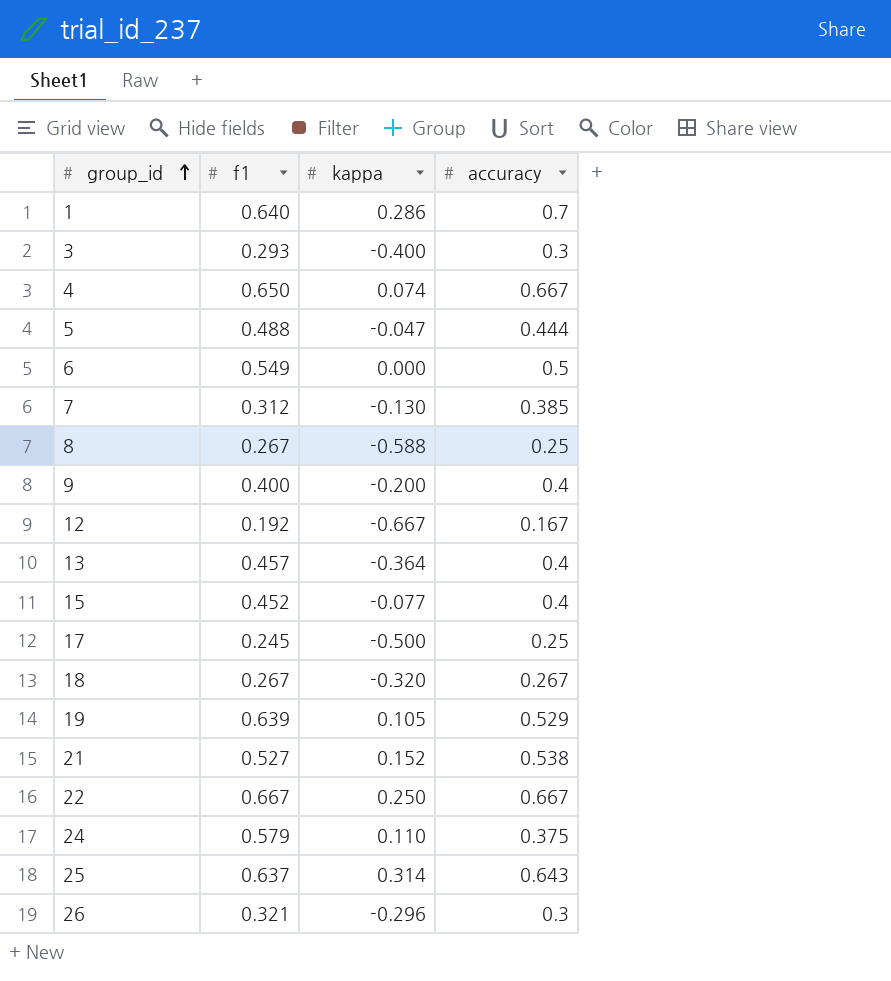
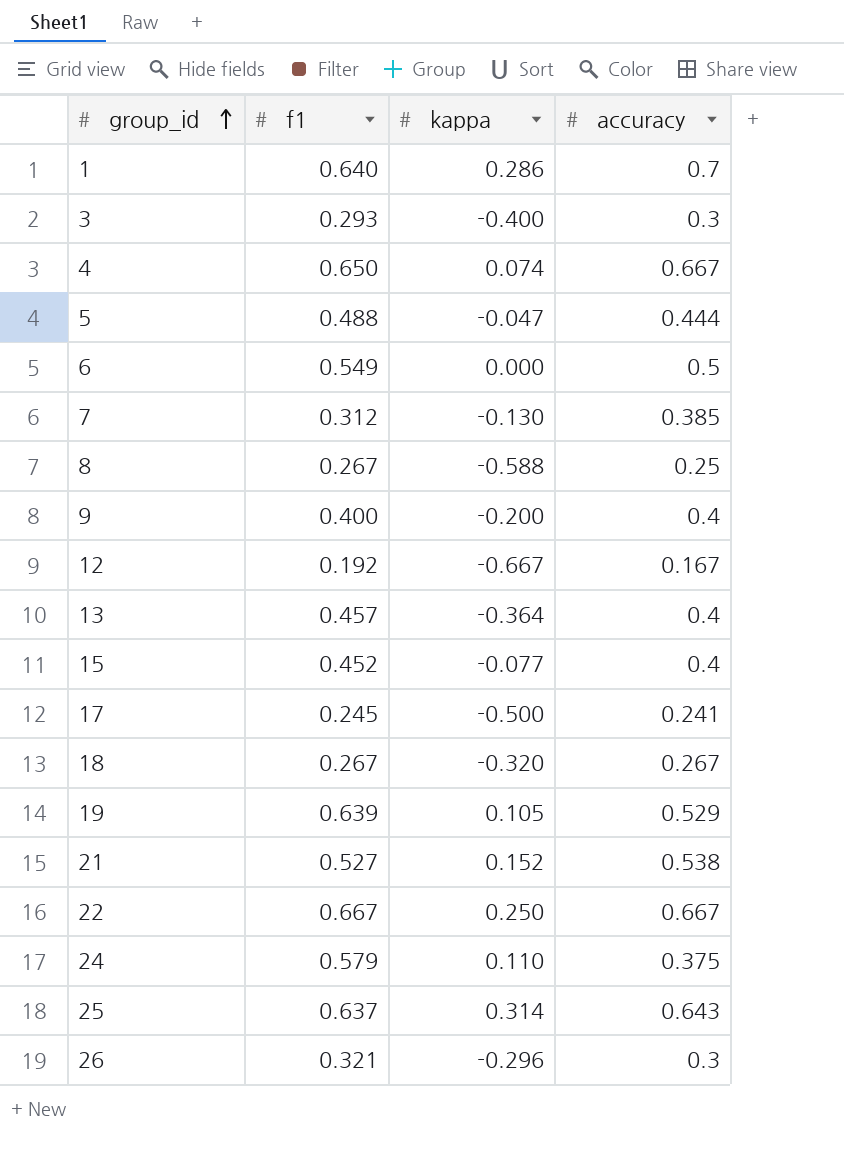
17 | accuracy: 0.25 -> 0.241

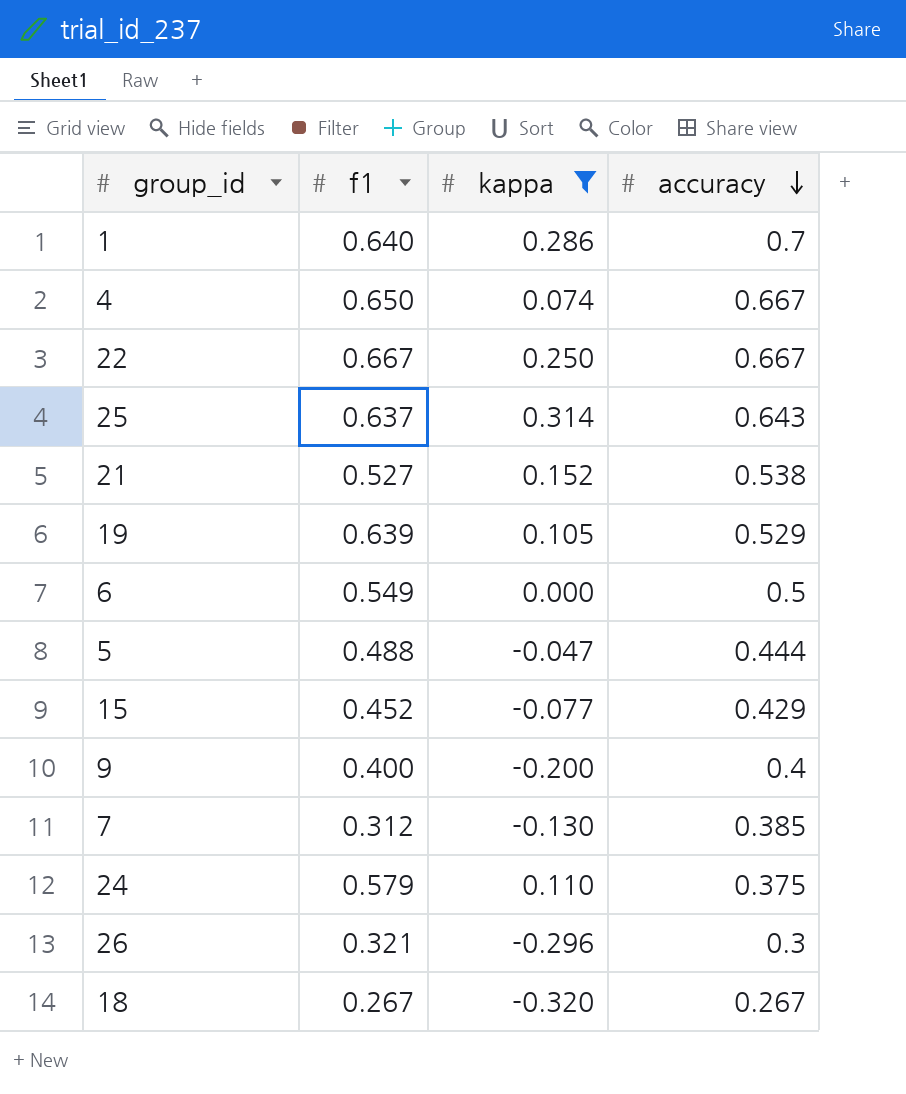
filter: none -> kappa >= -0.320
row order: group_id ascending -> accuracy descending
15 | accuracy: 0.4 -> 0.429

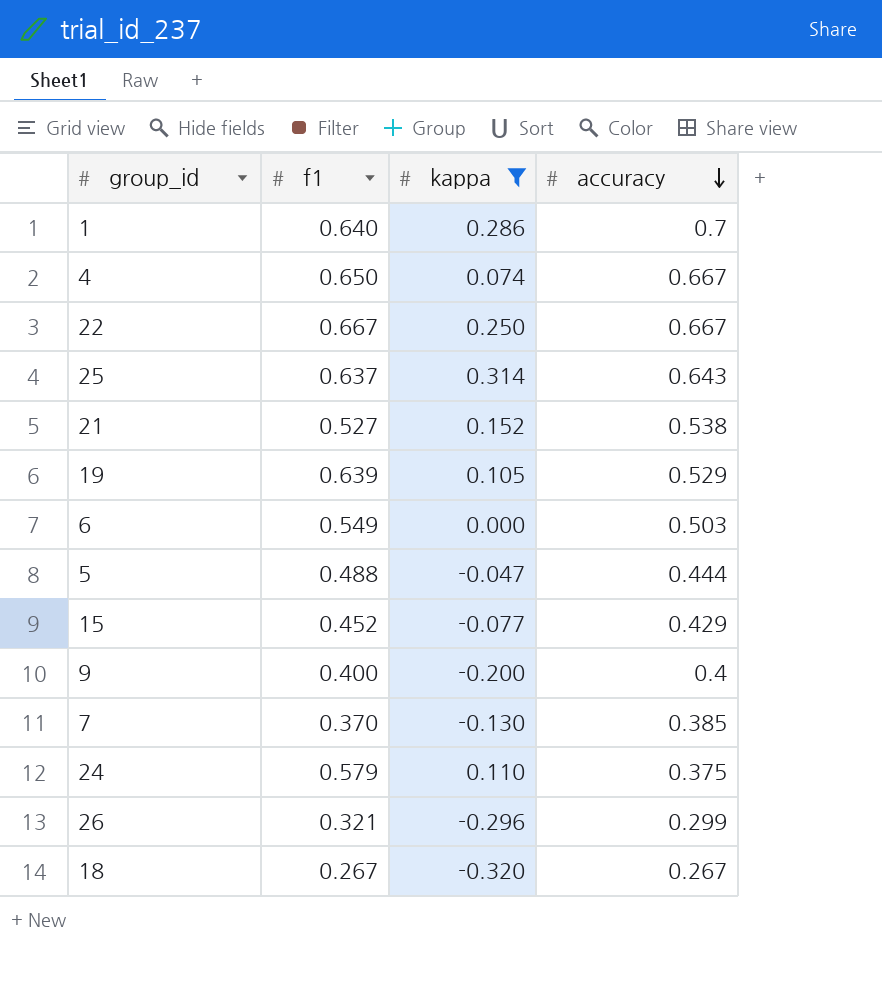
6 | accuracy: 0.5 -> 0.503
7 | f1: 0.312 -> 0.370
26 | accuracy: 0.3 -> 0.299

